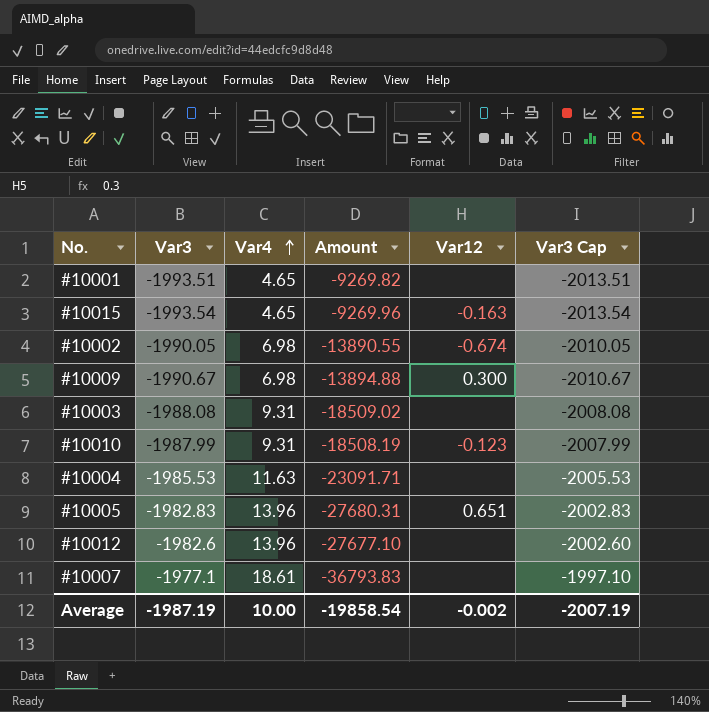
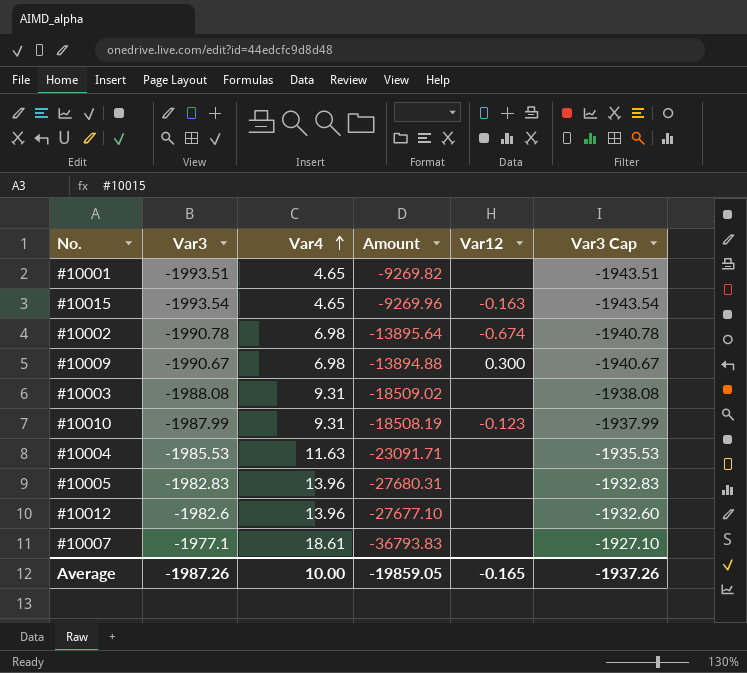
column Var3 Cap | formula: [Var3] - 20 -> [Var3] + 50
#10002 | Var3: -1990.05 -> -1990.78
#10002 | Amount: -13890.55 -> -13895.64
#10005 | Var12: 0.651 -> none
Average | Var3: -1987.19 -> -1987.26
Average | Amount: -19858.54 -> -19859.05
Average | Var12: -0.002 -> -0.165
Average | Var3 Cap: -2007.19 -> -1937.26

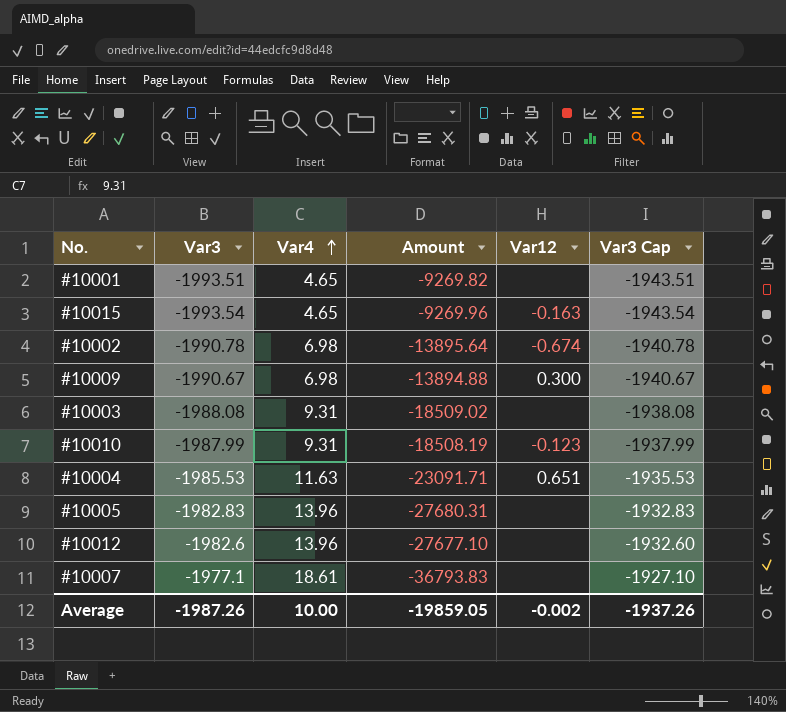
#10004 | Var12: none -> 0.651
Average | Var12: -0.165 -> -0.002

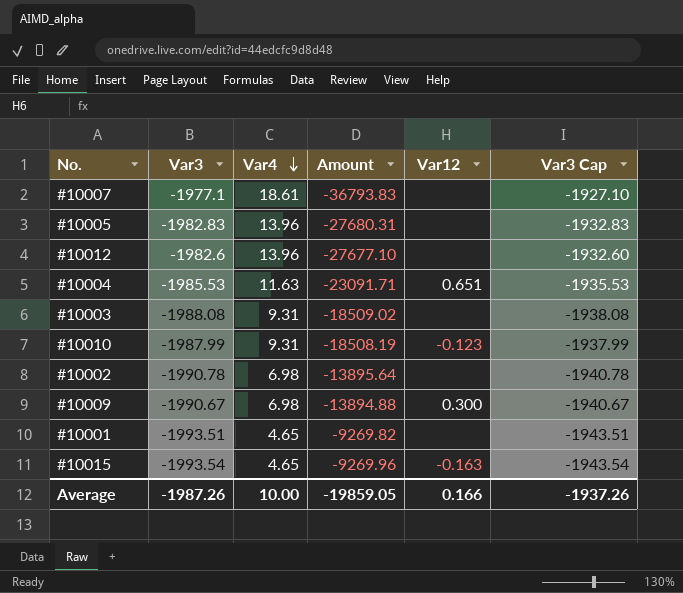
row order: Var4 ascending -> Var4 descending
#10002 | Var12: -0.674 -> none
Average | Var12: -0.002 -> 0.166

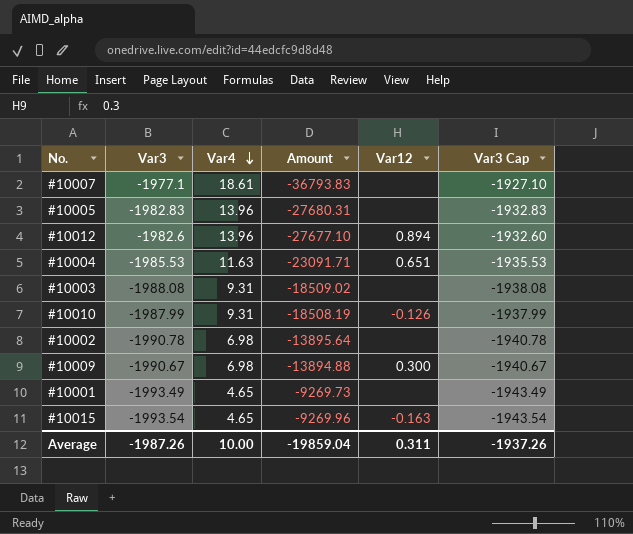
#10012 | Var12: none -> 0.894
#10010 | Var12: -0.123 -> -0.126
#10001 | Var3: -1993.51 -> -1993.49
#10001 | Amount: -9269.82 -> -9269.73
#10001 | Var3 Cap: -1943.51 -> -1943.49
Average | Amount: -19859.05 -> -19859.04
Average | Var12: 0.166 -> 0.311

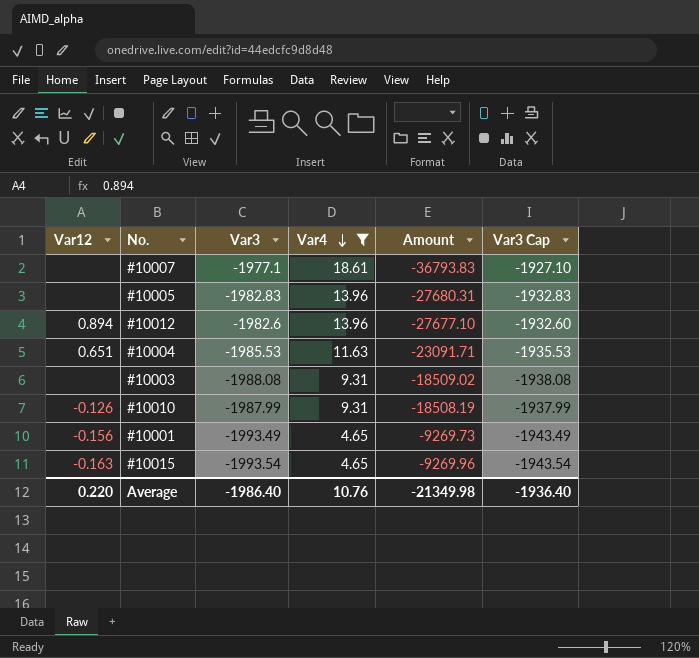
filter: none -> Var4 != 6.98
column Var12 | position: 5 -> 1
#10001 | Var12: none -> -0.156
Average | Var12: 0.311 -> 0.220
Average | Var3: -1987.26 -> -1986.40
Average | Var4: 10.00 -> 10.76
Average | Amount: -19859.04 -> -21349.98
Average | Var3 Cap: -1937.26 -> -1936.40

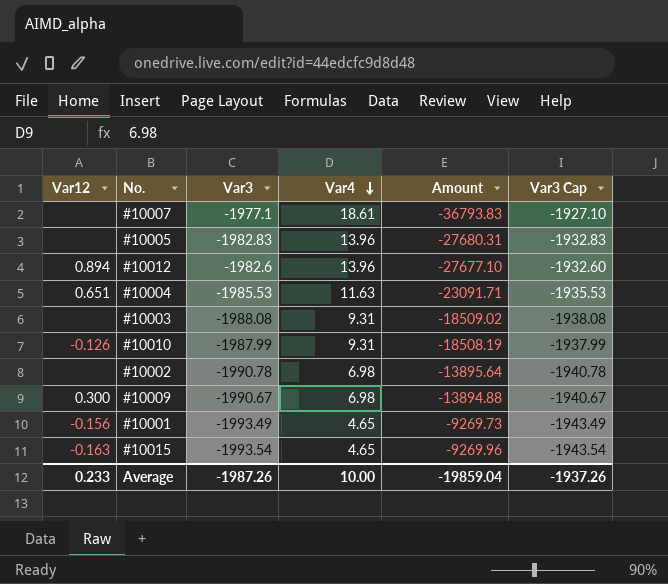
filter: Var4 != 6.98 -> none
Average | Var12: 0.220 -> 0.233
Average | Var3: -1986.40 -> -1987.26
Average | Var4: 10.76 -> 10.00
Average | Amount: -21349.98 -> -19859.04
Average | Var3 Cap: -1936.40 -> -1937.26

